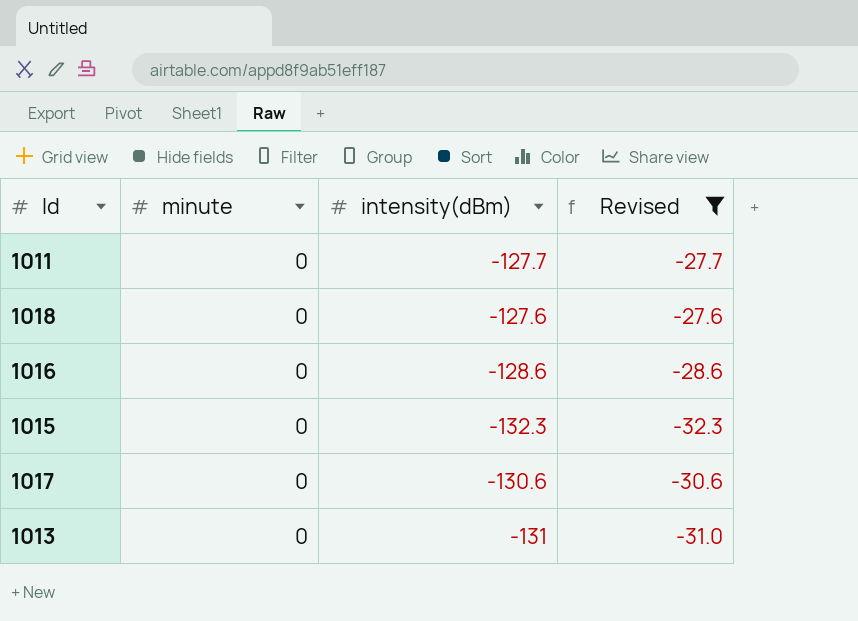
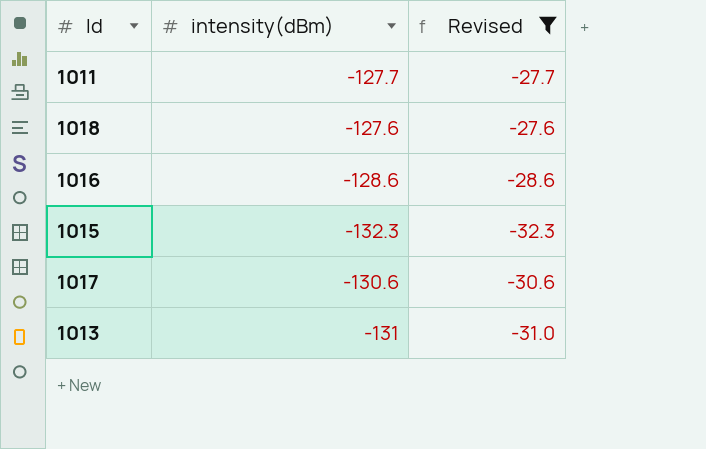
column minute | position: 2 -> none

